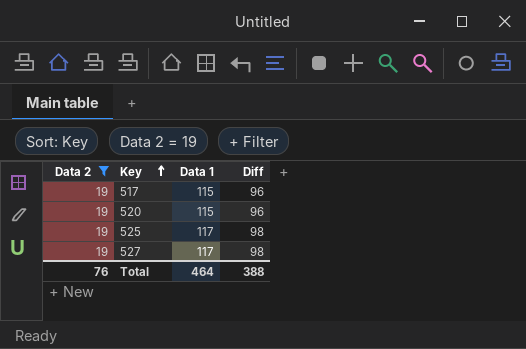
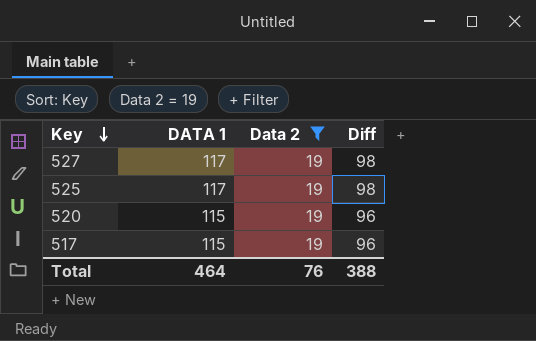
row order: Key ascending -> Key descending
column name: Data 1 -> DATA 1
column Data 2 | position: 1 -> 3

